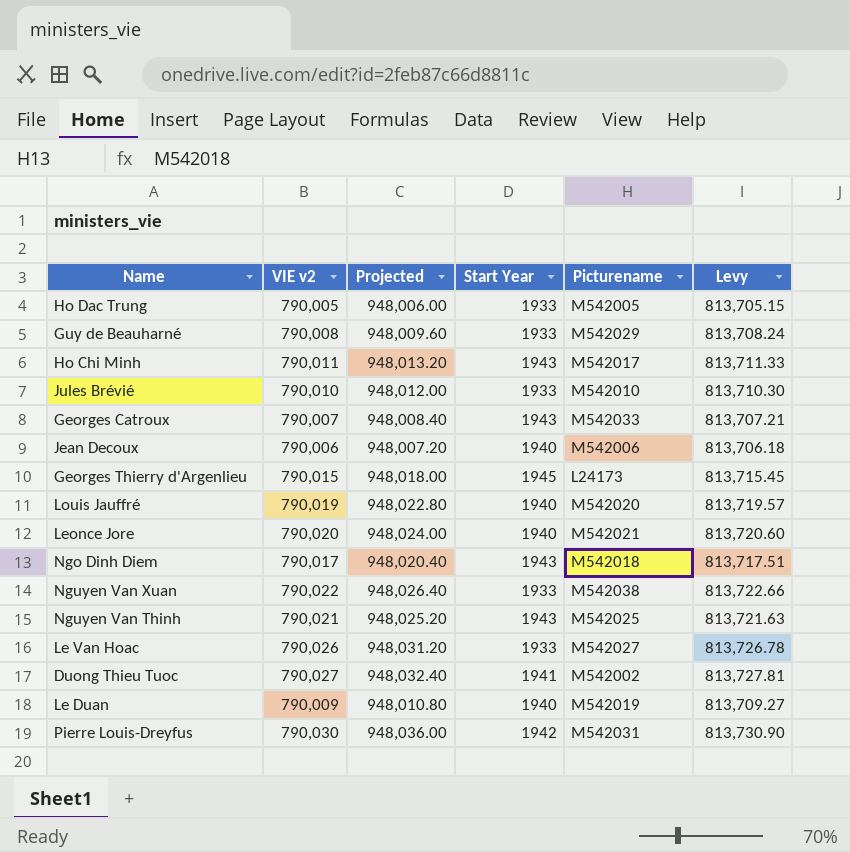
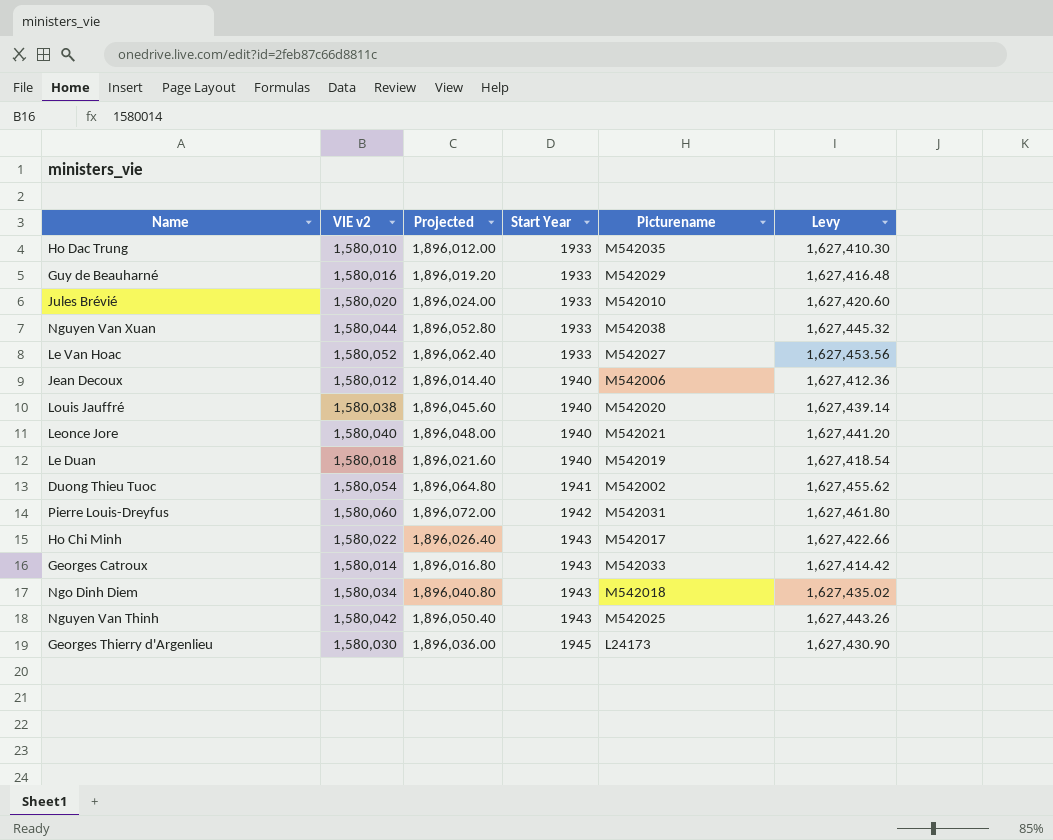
row order: none -> Start Year ascending
Ho Dac Trung | VIE v2: 790,005 -> 1,580,010
Ho Dac Trung | Projected: 948,006.00 -> 1,896,012.00
Ho Dac Trung | Picturename: M542005 -> M542035
Ho Dac Trung | Levy: 813,705.15 -> 1,627,410.30
Guy de Beauharné | VIE v2: 790,008 -> 1,580,016
Guy de Beauharné | Projected: 948,009.60 -> 1,896,019.20
Guy de Beauharné | Levy: 813,708.24 -> 1,627,416.48
Jules Brévié | VIE v2: 790,010 -> 1,580,020
Jules Brévié | Projected: 948,012.00 -> 1,896,024.00
Jules Brévié | Levy: 813,710.30 -> 1,627,420.60
Nguyen Van Xuan | VIE v2: 790,022 -> 1,580,044
Nguyen Van Xuan | Projected: 948,026.40 -> 1,896,052.80
Nguyen Van Xuan | Levy: 813,722.66 -> 1,627,445.32
Le Van Hoac | VIE v2: 790,026 -> 1,580,052
Le Van Hoac | Projected: 948,031.20 -> 1,896,062.40
Le Van Hoac | Levy: 813,726.78 -> 1,627,453.56
Jean Decoux | VIE v2: 790,006 -> 1,580,012
Jean Decoux | Projected: 948,007.20 -> 1,896,014.40
Jean Decoux | Levy: 813,706.18 -> 1,627,412.36
Louis Jauffré | VIE v2: 790,019 -> 1,580,038
Louis Jauffré | Projected: 948,022.80 -> 1,896,045.60
Louis Jauffré | Levy: 813,719.57 -> 1,627,439.14
Leonce Jore | VIE v2: 790,020 -> 1,580,040
Leonce Jore | Projected: 948,024.00 -> 1,896,048.00
Leonce Jore | Levy: 813,720.60 -> 1,627,441.20
Le Duan | VIE v2: 790,009 -> 1,580,018
Le Duan | Projected: 948,010.80 -> 1,896,021.60
Le Duan | Levy: 813,709.27 -> 1,627,418.54
Duong Thieu Tuoc | VIE v2: 790,027 -> 1,580,054
Duong Thieu Tuoc | Projected: 948,032.40 -> 1,896,064.80
Duong Thieu Tuoc | Levy: 813,727.81 -> 1,627,455.62
Pierre Louis-Dreyfus | VIE v2: 790,030 -> 1,580,060
Pierre Louis-Dreyfus | Projected: 948,036.00 -> 1,896,072.00
Pierre Louis-Dreyfus | Levy: 813,730.90 -> 1,627,461.80
Ho Chi Minh | VIE v2: 790,011 -> 1,580,022
Ho Chi Minh | Projected: 948,013.20 -> 1,896,026.40
Ho Chi Minh | Levy: 813,711.33 -> 1,627,422.66
Georges Catroux | VIE v2: 790,007 -> 1,580,014
Georges Catroux | Projected: 948,008.40 -> 1,896,016.80
Georges Catroux | Levy: 813,707.21 -> 1,627,414.42
Ngo Dinh Diem | VIE v2: 790,017 -> 1,580,034
Ngo Dinh Diem | Projected: 948,020.40 -> 1,896,040.80
Ngo Dinh Diem | Levy: 813,717.51 -> 1,627,435.02
Nguyen Van Thinh | VIE v2: 790,021 -> 1,580,042
Nguyen Van Thinh | Projected: 948,025.20 -> 1,896,050.40
Nguyen Van Thinh | Levy: 813,721.63 -> 1,627,443.26
Georges Thierry d'Argenlieu | VIE v2: 790,015 -> 1,580,030
Georges Thierry d'Argenlieu | Projected: 948,018.00 -> 1,896,036.00
Georges Thierry d'Argenlieu | Levy: 813,715.45 -> 1,627,430.90

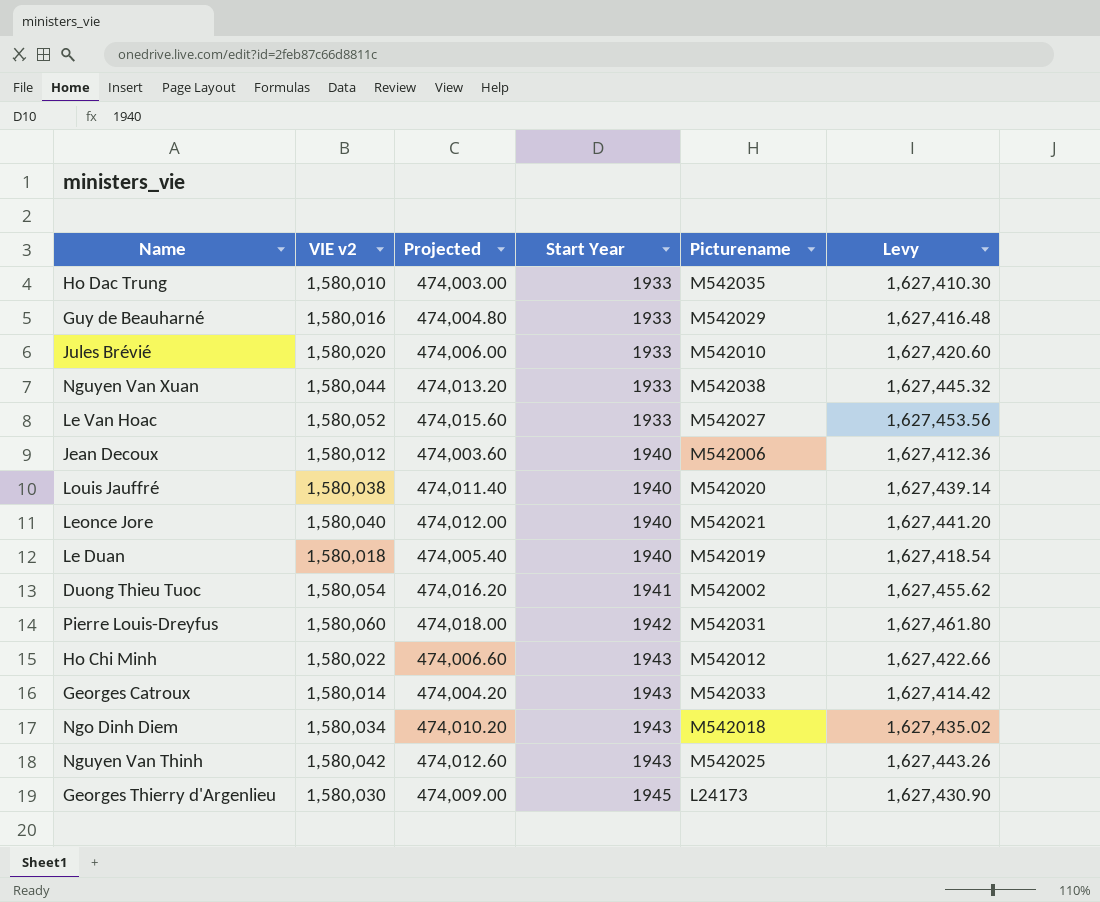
column Projected | formula: [VIE v2] * 1.2 -> [VIE v2] * 0.3
Ho Chi Minh | Picturename: M542017 -> M542012

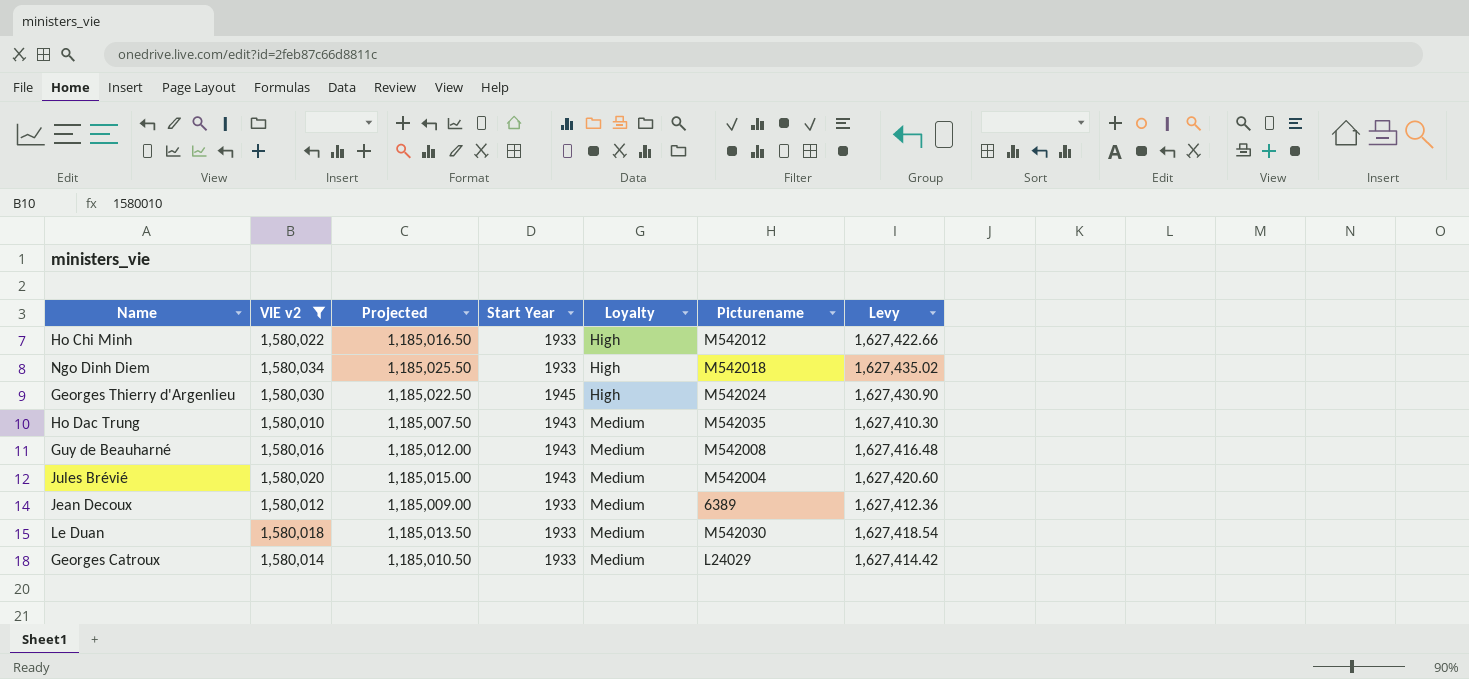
filter: none -> VIE v2 <= 1,580,034
row order: Start Year ascending -> Loyalty ascending
column Projected | formula: [VIE v2] * 0.3 -> [VIE v2] * 0.75
column Loyalty | position: none -> 5
Ho Chi Minh | Start Year: 1943 -> 1933
Ngo Dinh Diem | Start Year: 1943 -> 1933
Georges Thierry d'Argenlieu | Picturename: L24173 -> M542024
Ho Dac Trung | Start Year: 1933 -> 1943
Guy de Beauharné | Start Year: 1933 -> 1943
Guy de Beauharné | Picturename: M542029 -> M542008
Jules Brévié | Start Year: 1933 -> 1943
Jules Brévié | Picturename: M542010 -> M542004
Jean Decoux | Start Year: 1940 -> 1933
Jean Decoux | Picturename: M542006 -> 6389
Le Duan | Start Year: 1940 -> 1933
Le Duan | Picturename: M542019 -> M542030
Georges Catroux | Start Year: 1943 -> 1933
Georges Catroux | Picturename: M542033 -> L24029

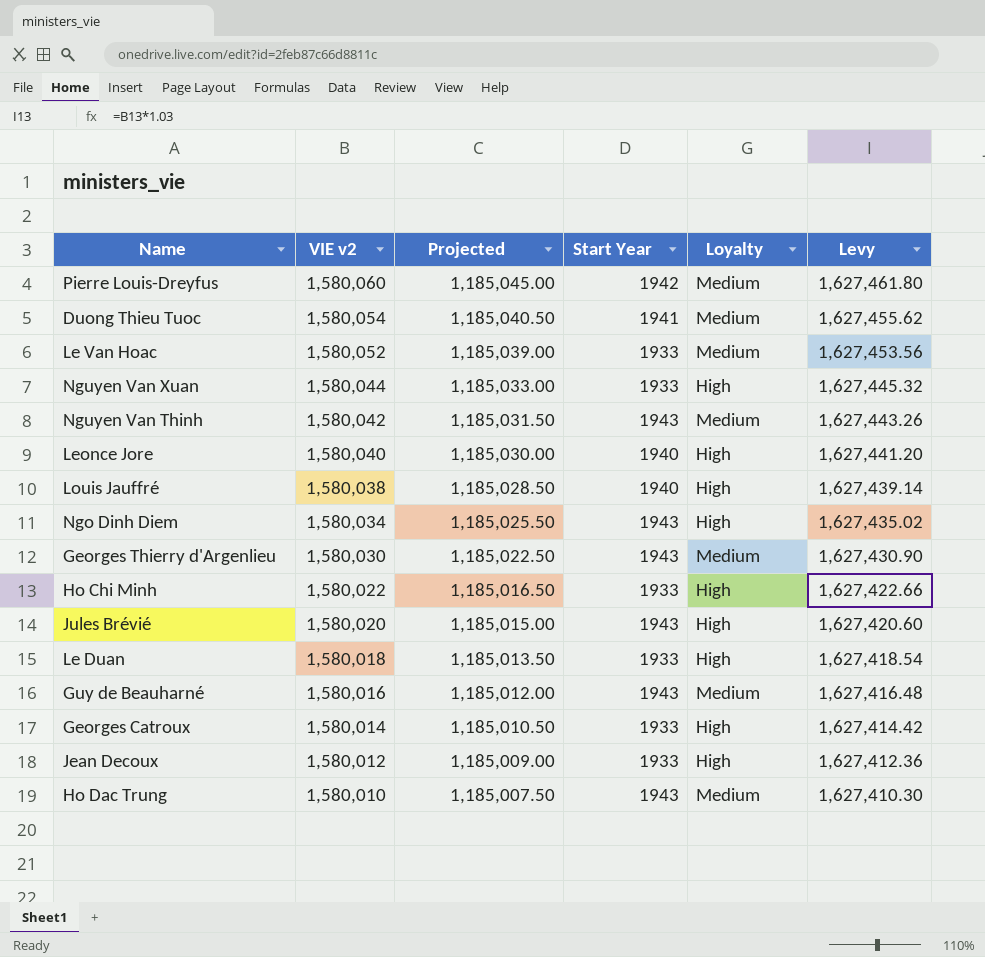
filter: VIE v2 <= 1,580,034 -> none
row order: Loyalty ascending -> VIE v2 descending
column Picturename | position: 6 -> none
Ngo Dinh Diem | Start Year: 1933 -> 1943
Georges Thierry d'Argenlieu | Start Year: 1945 -> 1943
Georges Thierry d'Argenlieu | Loyalty: High -> Medium
Jules Brévié | Loyalty: Medium -> High
Le Duan | Loyalty: Medium -> High
Georges Catroux | Loyalty: Medium -> High
Jean Decoux | Loyalty: Medium -> High

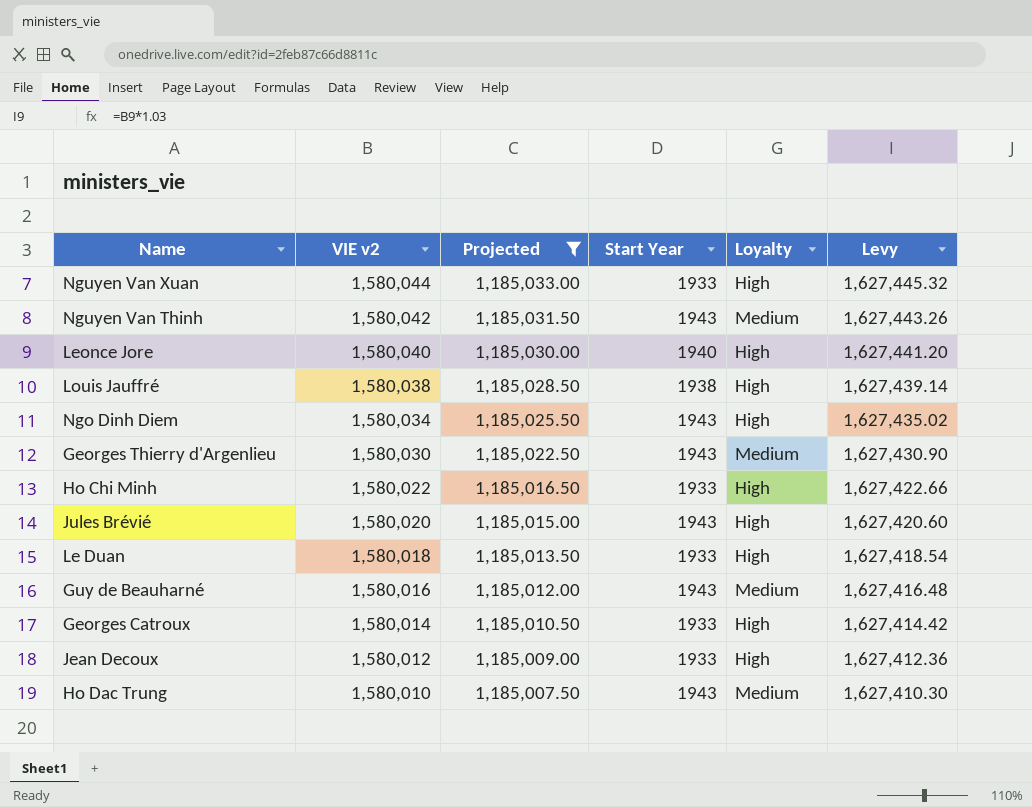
filter: none -> Projected <= 1,185,033.00
Louis Jauffré | Start Year: 1940 -> 1938

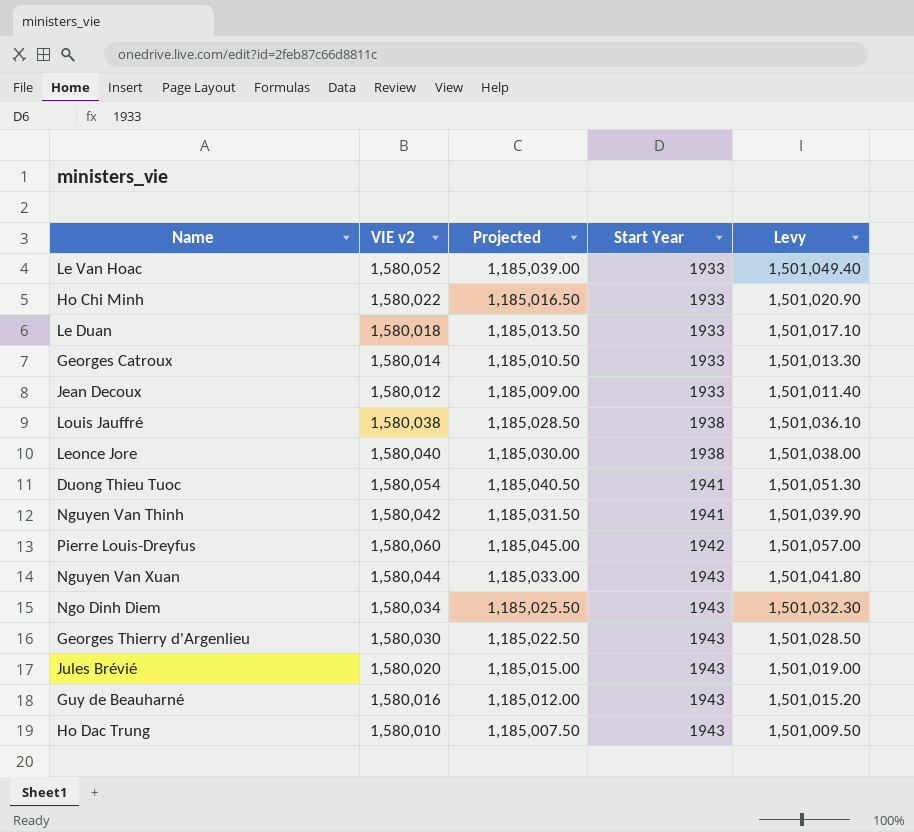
filter: Projected <= 1,185,033.00 -> none
row order: VIE v2 descending -> Start Year ascending
column Loyalty | position: 5 -> none
column Levy | formula: [VIE v2] * 1.03 -> [VIE v2] * 0.95
Leonce Jore | Start Year: 1940 -> 1938
Nguyen Van Thinh | Start Year: 1943 -> 1941
Nguyen Van Xuan | Start Year: 1933 -> 1943

